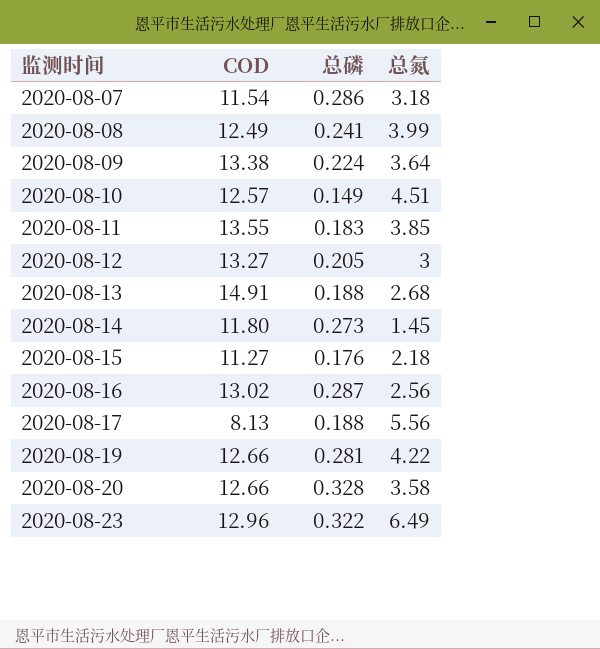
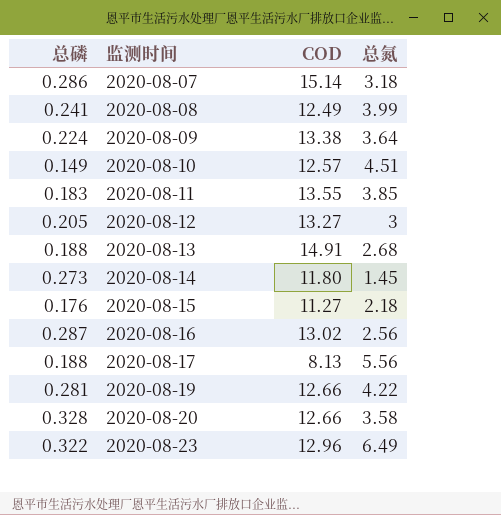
column 总磷 | position: 3 -> 1
2020-08-07 | COD: 11.54 -> 15.14

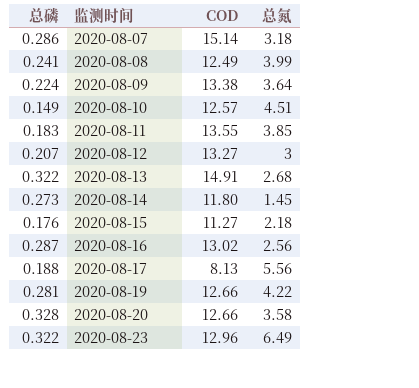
2020-08-12 | 总磷: 0.205 -> 0.207
2020-08-13 | 总磷: 0.188 -> 0.322

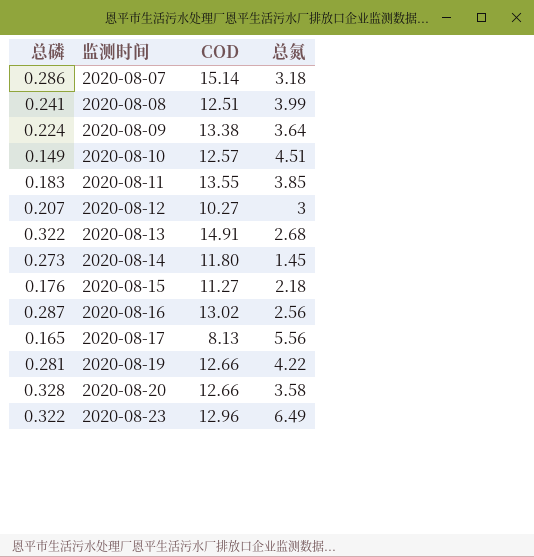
2020-08-08 | COD: 12.49 -> 12.51
2020-08-12 | COD: 13.27 -> 10.27
2020-08-17 | 总磷: 0.188 -> 0.165

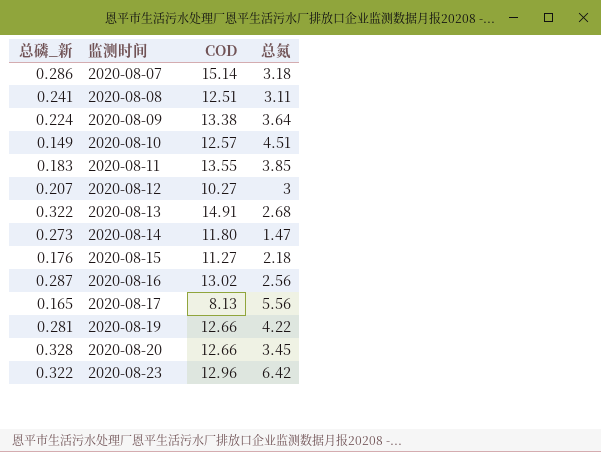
column name: 总磷 -> 总磷_新
2020-08-08 | 总氮: 3.99 -> 3.11
2020-08-14 | 总氮: 1.45 -> 1.47
2020-08-20 | 总氮: 3.58 -> 3.45
2020-08-23 | 总氮: 6.49 -> 6.42

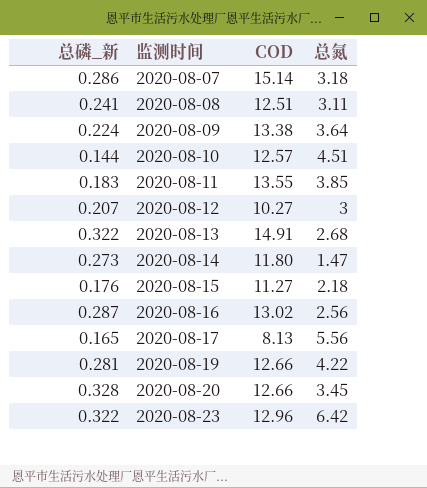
2020-08-10 | 总磷_新: 0.149 -> 0.144

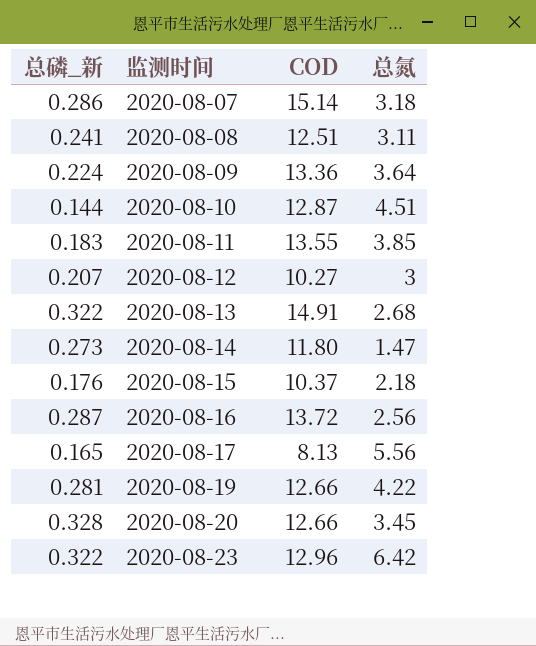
2020-08-09 | COD: 13.38 -> 13.36
2020-08-10 | COD: 12.57 -> 12.87
2020-08-15 | COD: 11.27 -> 10.37
2020-08-16 | COD: 13.02 -> 13.72

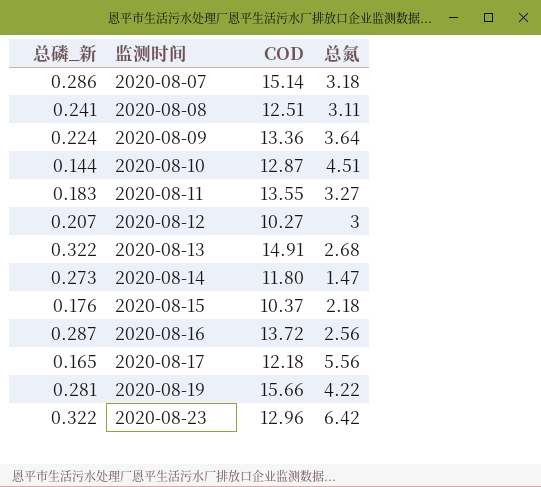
row 2020-08-20: 0.328 | 12.66 | 3.45 -> none
2020-08-11 | 总氮: 3.85 -> 3.27
2020-08-17 | COD: 8.13 -> 12.18
2020-08-19 | COD: 12.66 -> 15.66

